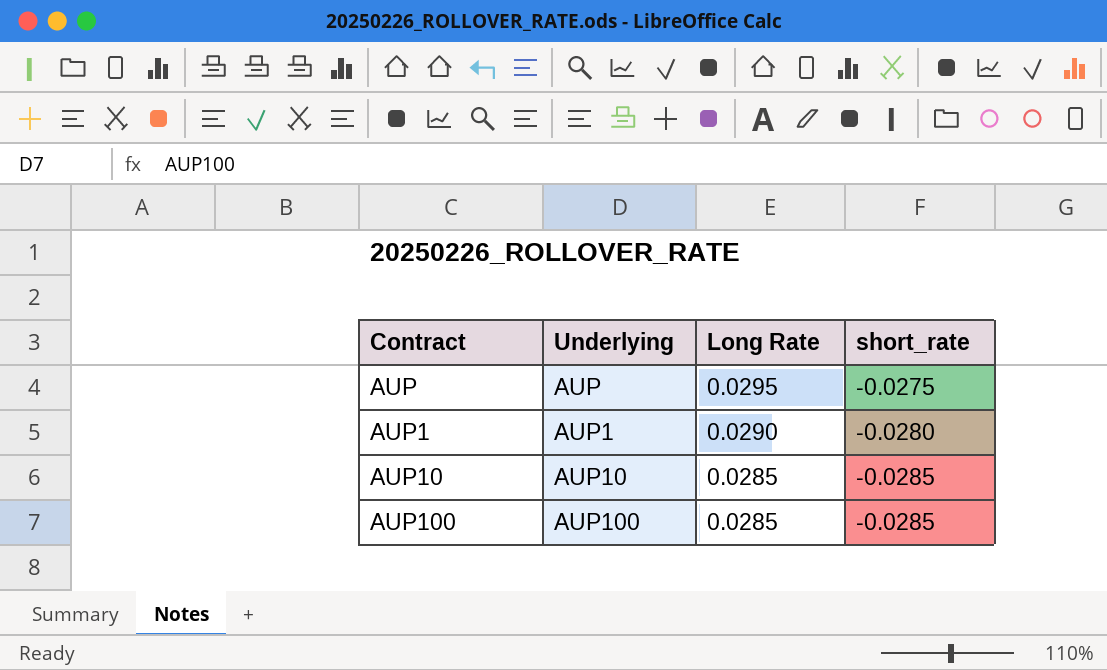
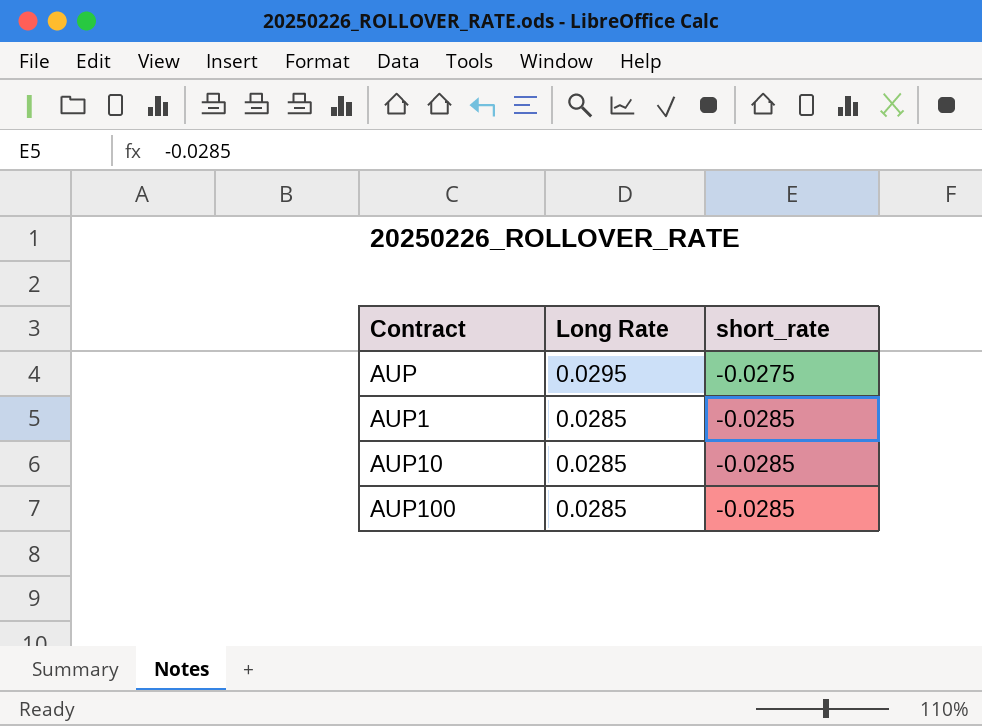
column Underlying | position: 2 -> none
AUP1 | Long Rate: 0.0290 -> 0.0285
AUP1 | short_rate: -0.0280 -> -0.0285

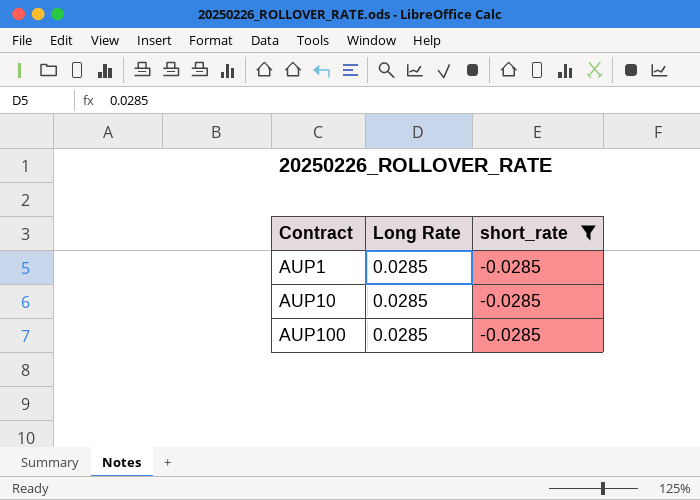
filter: none -> short_rate = -0.0285

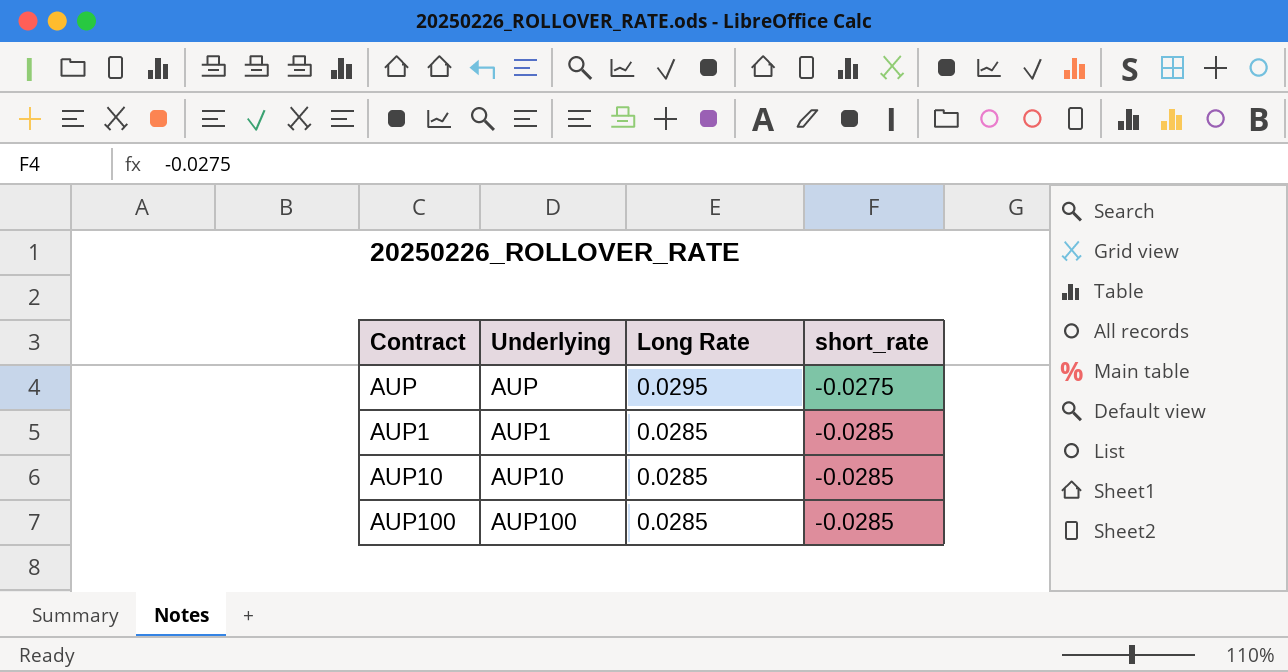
filter: short_rate = -0.0285 -> none
column Underlying | position: none -> 2

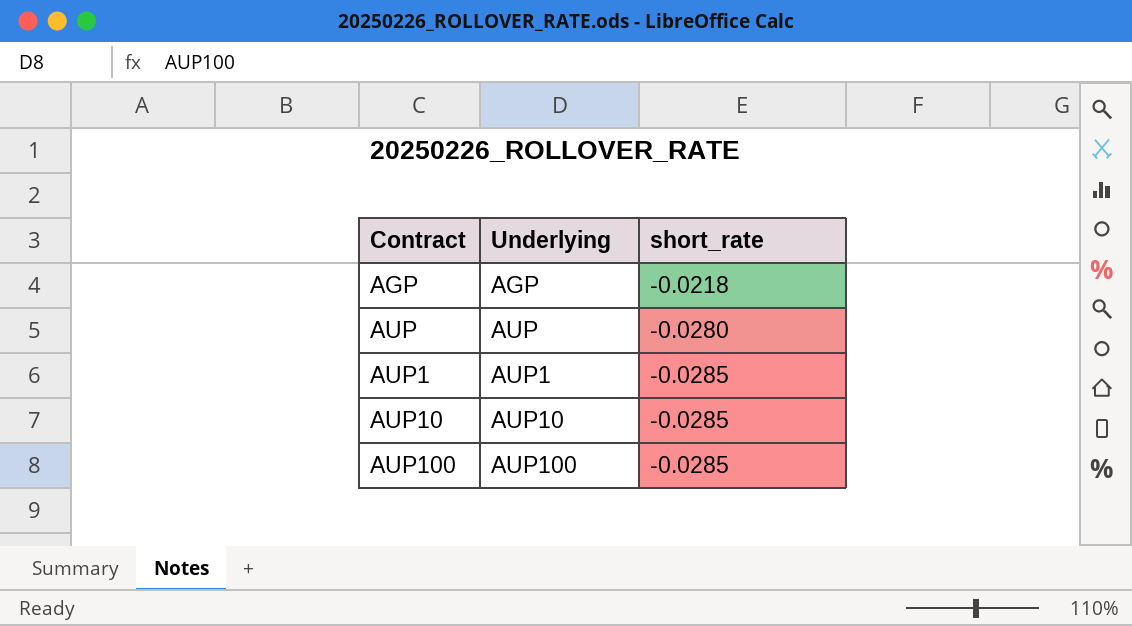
column Long Rate | position: 3 -> none
row AGP: none -> AGP | -0.0218
AUP | short_rate: -0.0275 -> -0.0280

